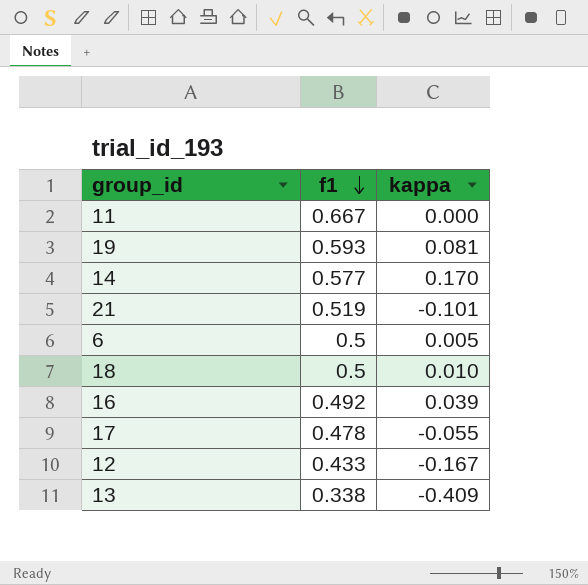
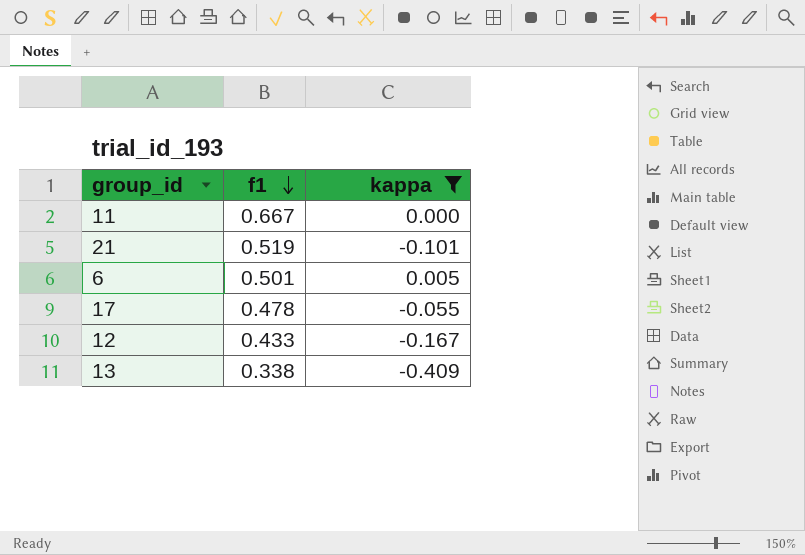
filter: none -> kappa <= 0.005
6 | f1: 0.5 -> 0.501

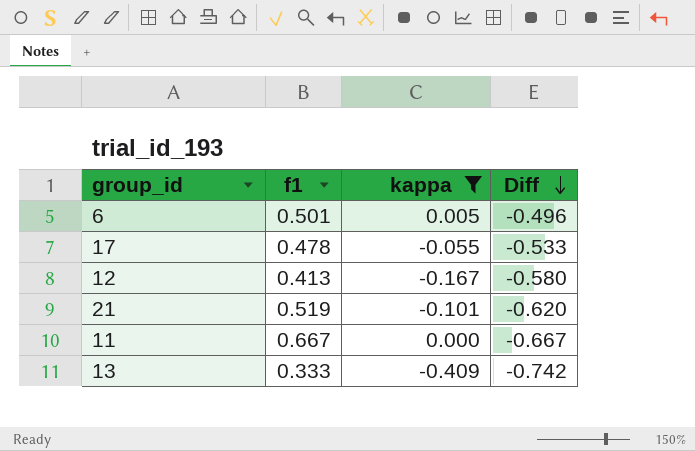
row order: f1 descending -> Diff descending
column Diff | formula: none -> [kappa] - [f1]
12 | f1: 0.433 -> 0.413
13 | f1: 0.338 -> 0.333

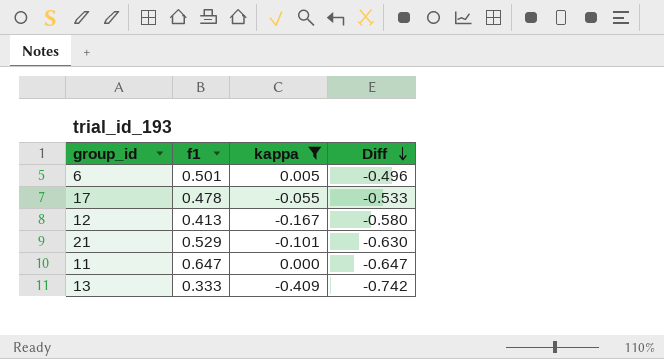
21 | f1: 0.519 -> 0.529
21 | Diff: -0.620 -> -0.630
11 | f1: 0.667 -> 0.647
11 | Diff: -0.667 -> -0.647

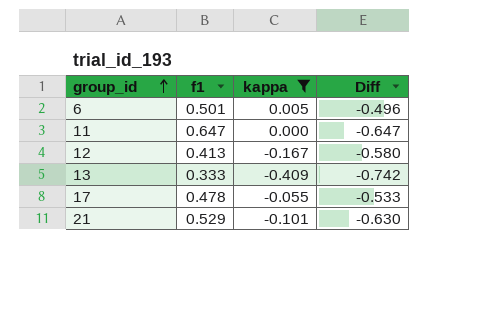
row order: Diff descending -> group_id ascending

